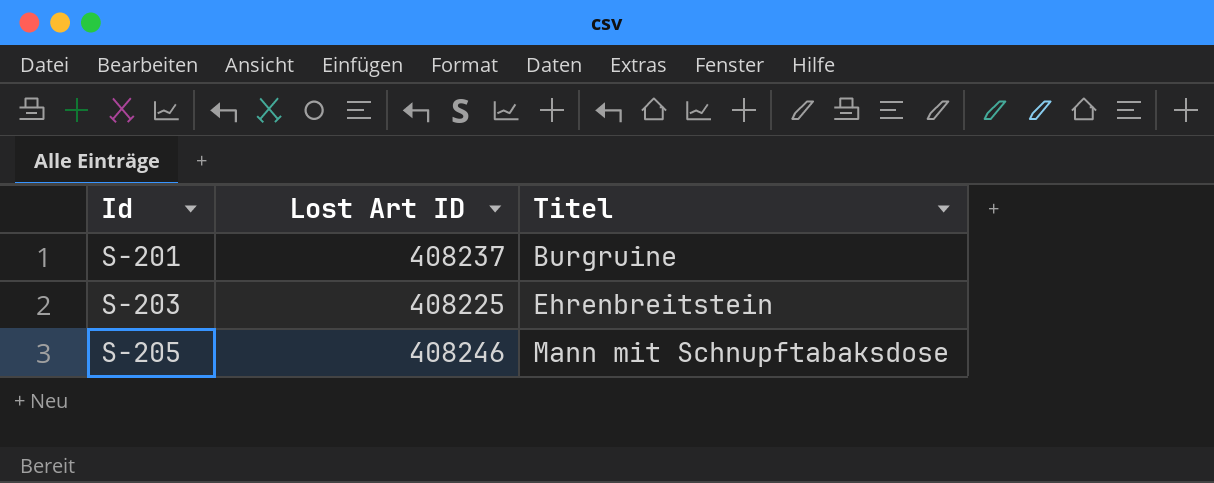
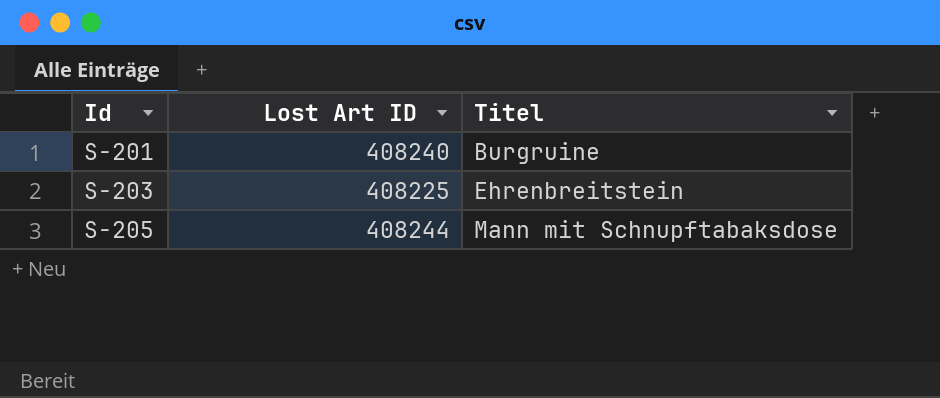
S-201 | Lost Art ID: 408237 -> 408240
S-205 | Lost Art ID: 408246 -> 408244

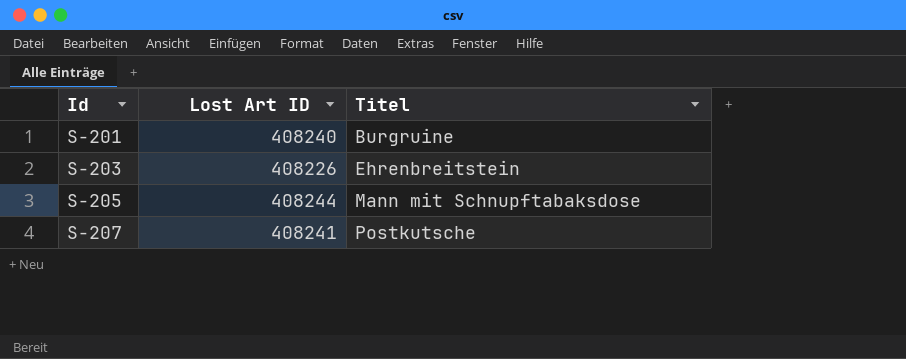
S-203 | Lost Art ID: 408225 -> 408226
row S-207: none -> 408241 | Postkutsche

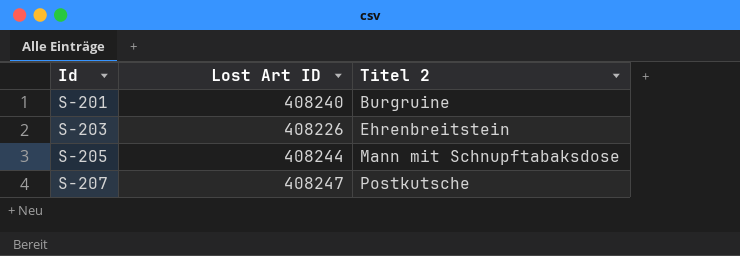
column name: Titel -> Titel 2
S-207 | Lost Art ID: 408241 -> 408247

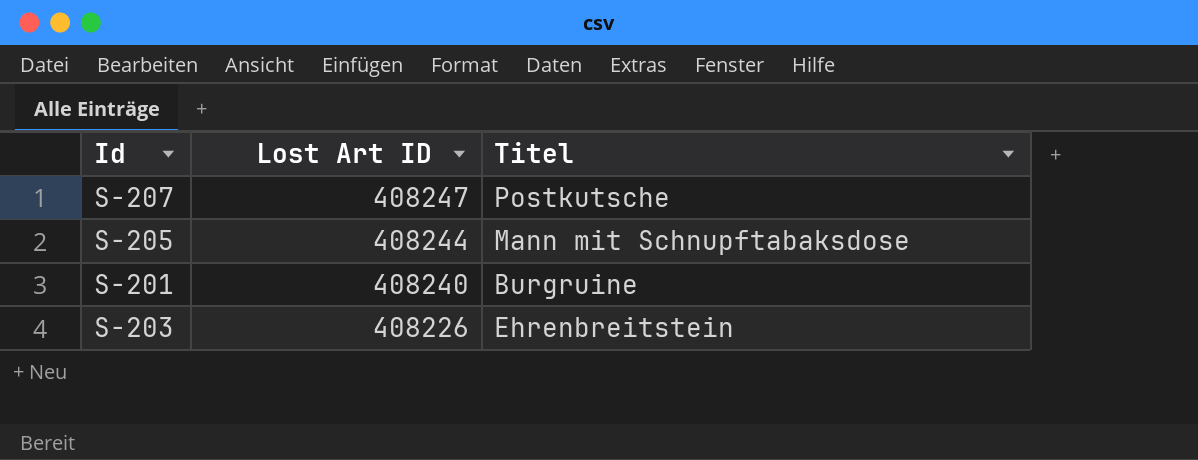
row order: Id ascending -> Lost Art ID descending
column name: Titel 2 -> Titel

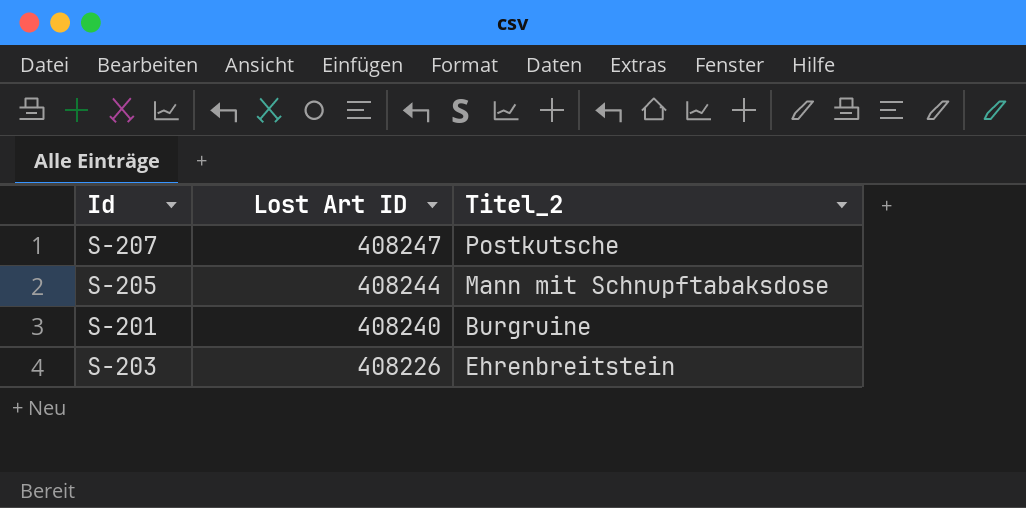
column name: Titel -> Titel_2

